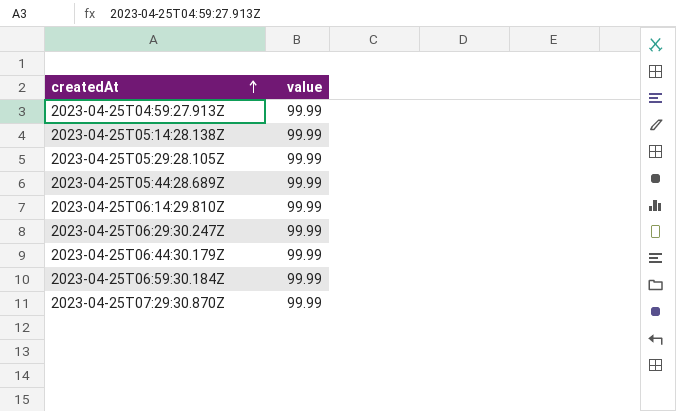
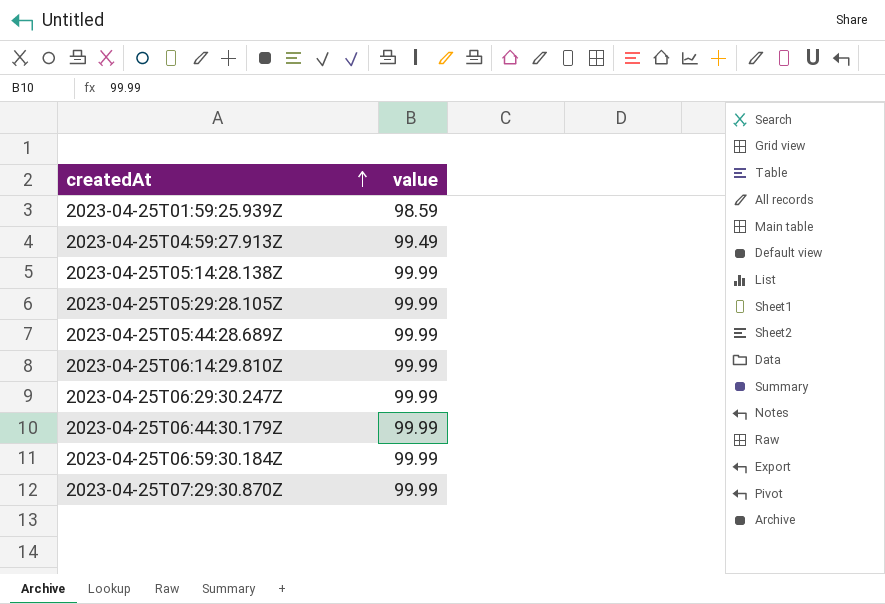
row 2023-04-25T01:59:25.939Z: none -> 98.59
2023-04-25T04:59:27.913Z | value: 99.99 -> 99.49

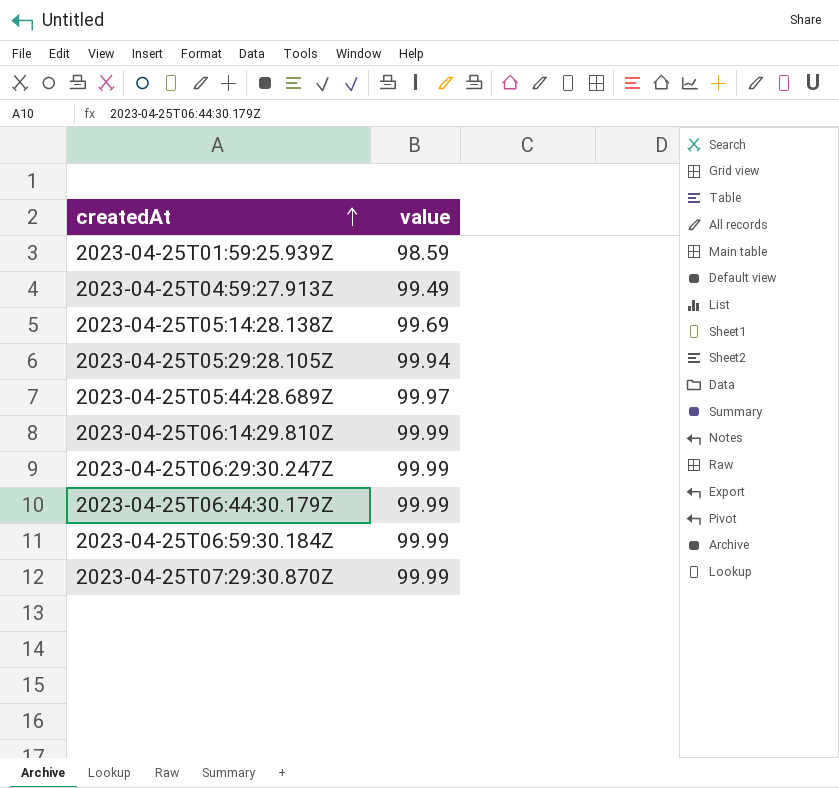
2023-04-25T05:14:28.138Z | value: 99.99 -> 99.69
2023-04-25T05:29:28.105Z | value: 99.99 -> 99.94
2023-04-25T05:44:28.689Z | value: 99.99 -> 99.97

